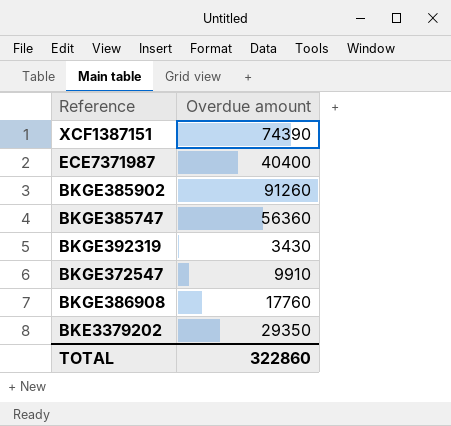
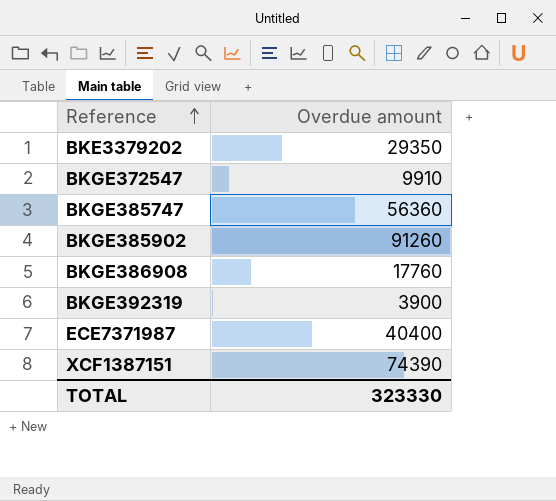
row order: none -> Reference ascending
BKGE392319 | Overdue amount: 3430 -> 3900
TOTAL | Overdue amount: 322860 -> 323330

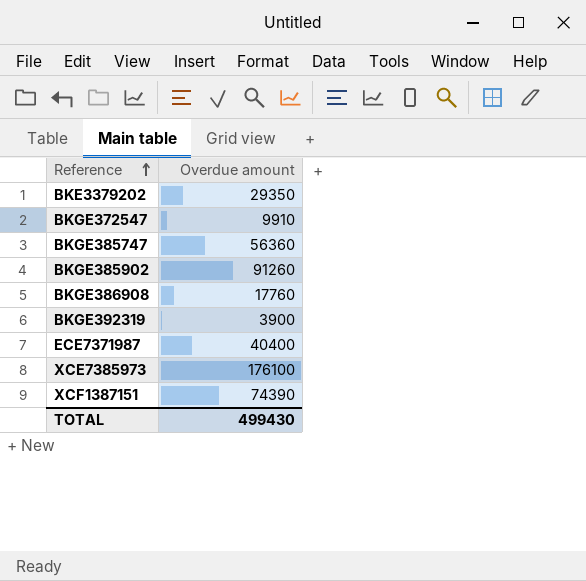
row XCE7385973: none -> 176100
TOTAL | Overdue amount: 323330 -> 499430

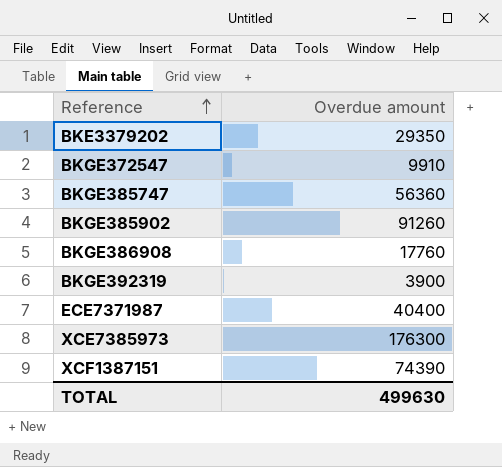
XCE7385973 | Overdue amount: 176100 -> 176300
TOTAL | Overdue amount: 499430 -> 499630

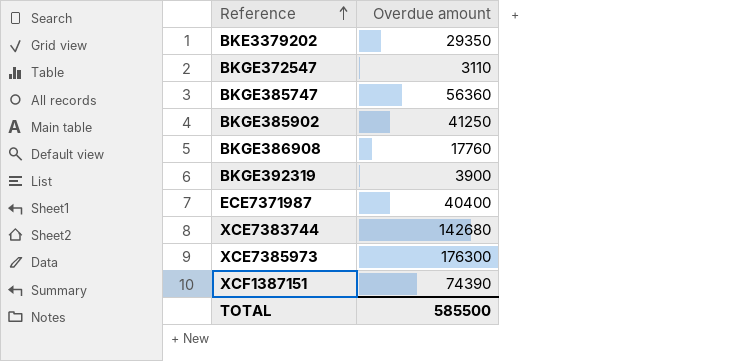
BKGE372547 | Overdue amount: 9910 -> 3110
BKGE385902 | Overdue amount: 91260 -> 41250
row XCE7383744: none -> 142680
TOTAL | Overdue amount: 499630 -> 585500

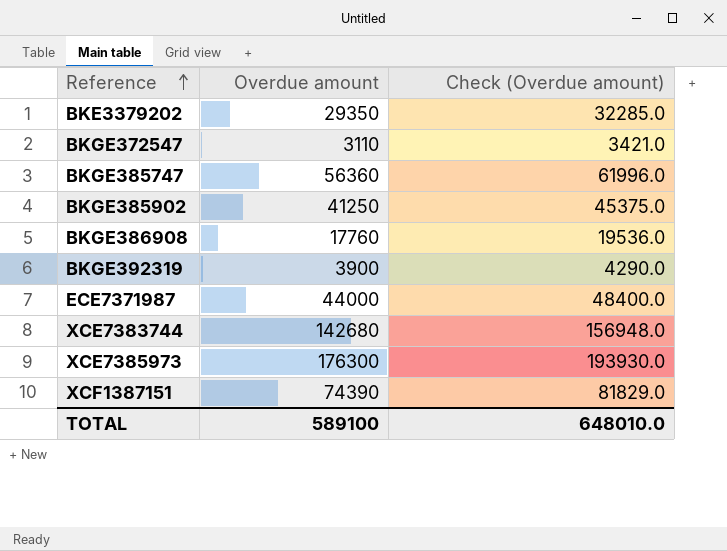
column Check (Overdue amount) | formula: none -> [Overdue amount] * 1.1
ECE7371987 | Overdue amount: 40400 -> 44000
TOTAL | Overdue amount: 585500 -> 589100

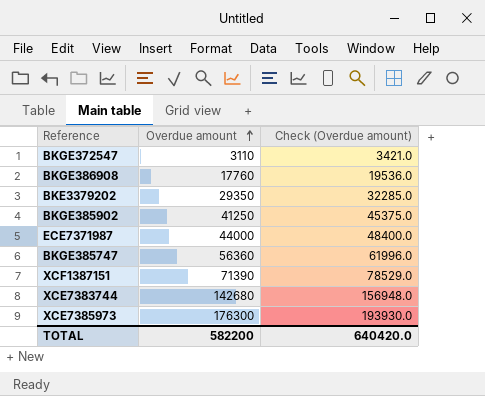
row order: Reference ascending -> Overdue amount ascending
row BKGE392319: 3900 | 4290.0 -> none
XCF1387151 | Overdue amount: 74390 -> 71390
XCF1387151 | Check (Overdue amount): 81829.0 -> 78529.0
TOTAL | Overdue amount: 589100 -> 582200
TOTAL | Check (Overdue amount): 648010.0 -> 640420.0

